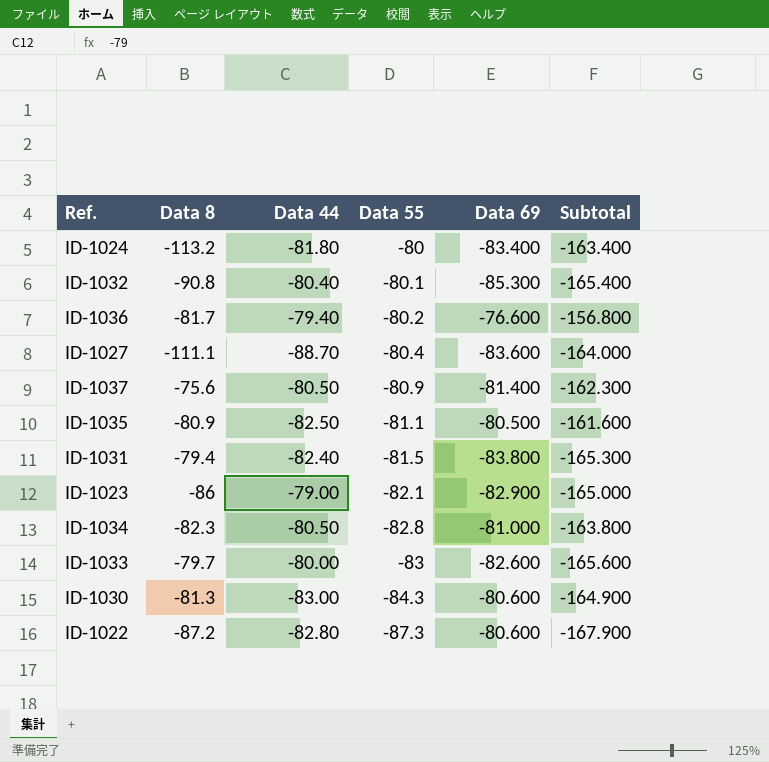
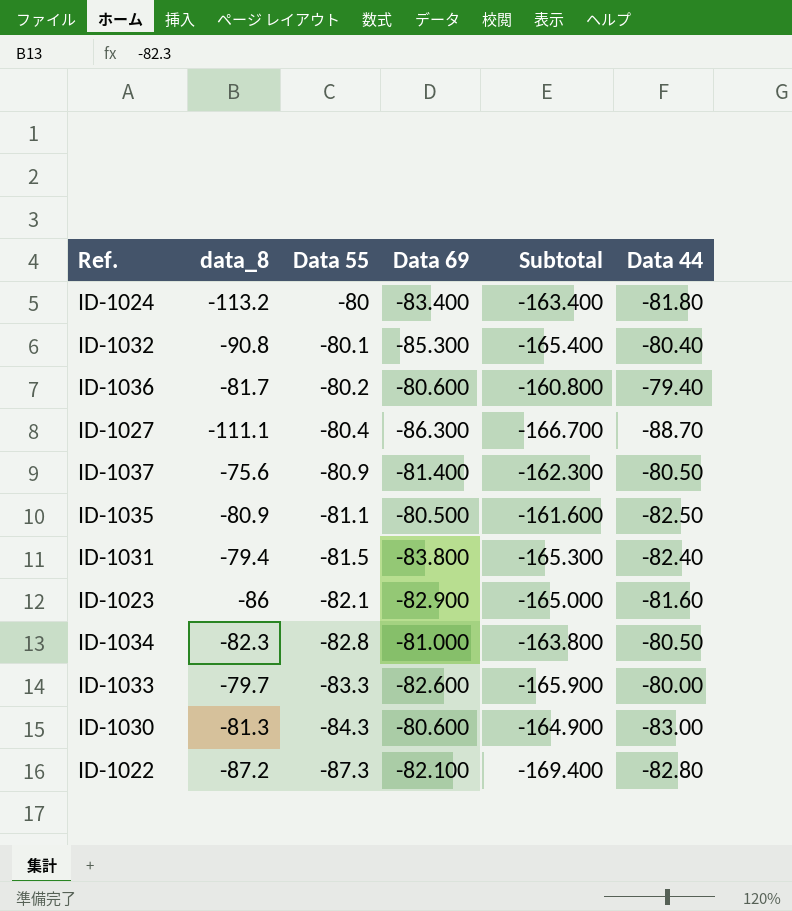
column name: Data 8 -> data_8
column Data 44 | position: 3 -> 6
ID-1036 | Data 69: -76.600 -> -80.600
ID-1036 | Subtotal: -156.800 -> -160.800
ID-1027 | Data 69: -83.600 -> -86.300
ID-1027 | Subtotal: -164.000 -> -166.700
ID-1023 | Data 44: -79.00 -> -81.60
ID-1033 | Data 55: -83 -> -83.3
ID-1033 | Subtotal: -165.600 -> -165.900
ID-1022 | Data 69: -80.600 -> -82.100
ID-1022 | Subtotal: -167.900 -> -169.400

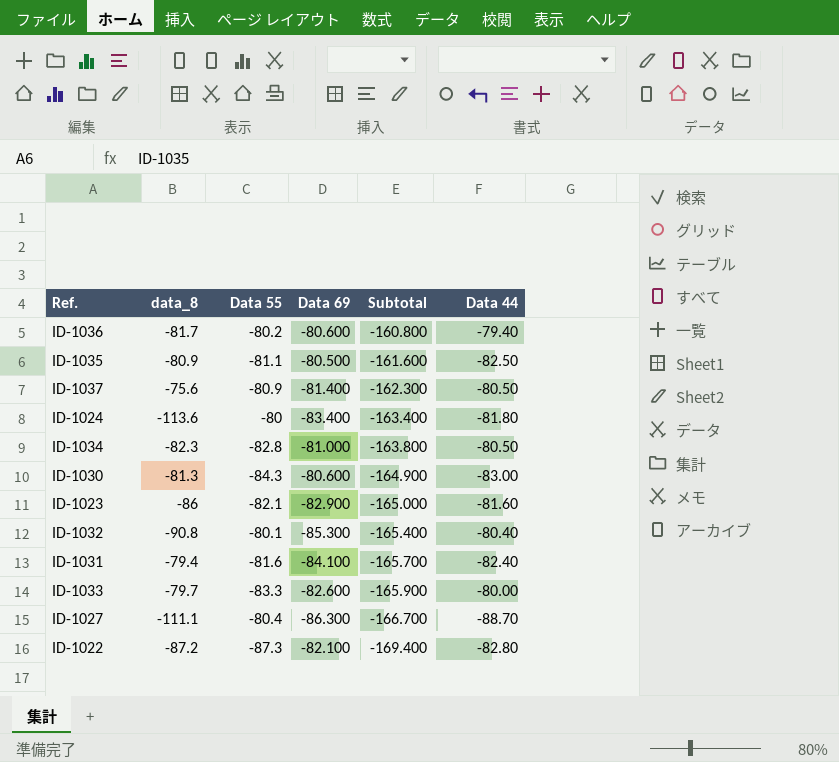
row order: Data 55 descending -> Subtotal descending
ID-1024 | data_8: -113.2 -> -113.6
ID-1031 | Data 55: -81.5 -> -81.6
ID-1031 | Data 69: -83.800 -> -84.100
ID-1031 | Subtotal: -165.300 -> -165.700

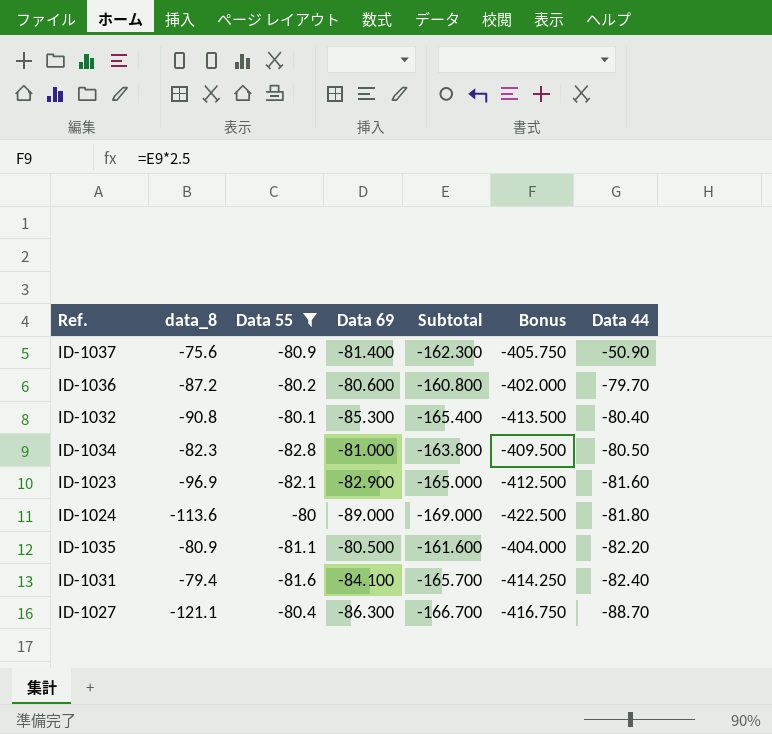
filter: none -> Data 55 >= -82.8
row order: Subtotal descending -> Data 44 descending
column Bonus | formula: none -> [Subtotal] * 2.5
ID-1037 | Data 44: -80.50 -> -50.90
ID-1036 | data_8: -81.7 -> -87.2
ID-1036 | Data 44: -79.40 -> -79.70
ID-1023 | data_8: -86 -> -96.9
ID-1024 | Data 69: -83.400 -> -89.000
ID-1024 | Subtotal: -163.400 -> -169.000
ID-1035 | Data 44: -82.50 -> -82.20
ID-1027 | data_8: -111.1 -> -121.1

